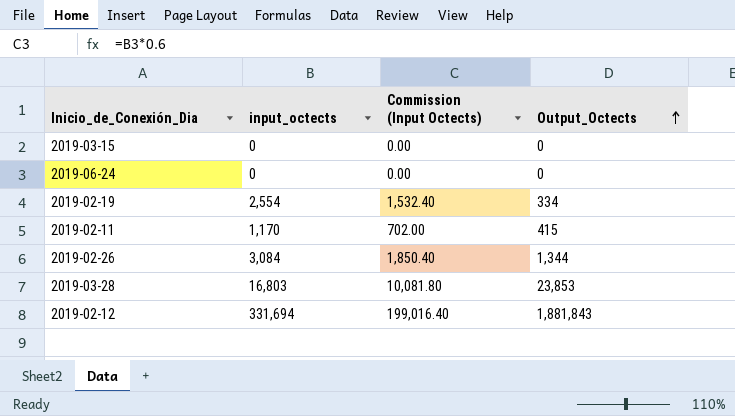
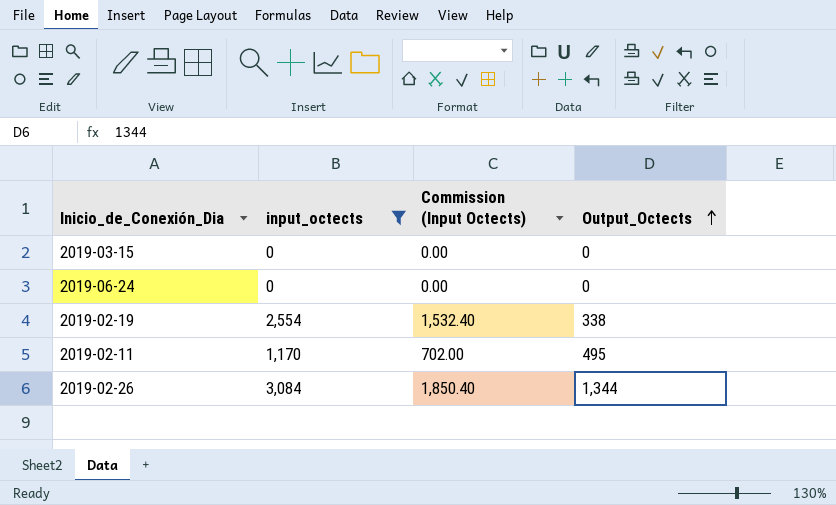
filter: none -> input_octects <= 3,084
2019-02-19 | Output_Octects: 334 -> 338
2019-02-11 | Output_Octects: 415 -> 495

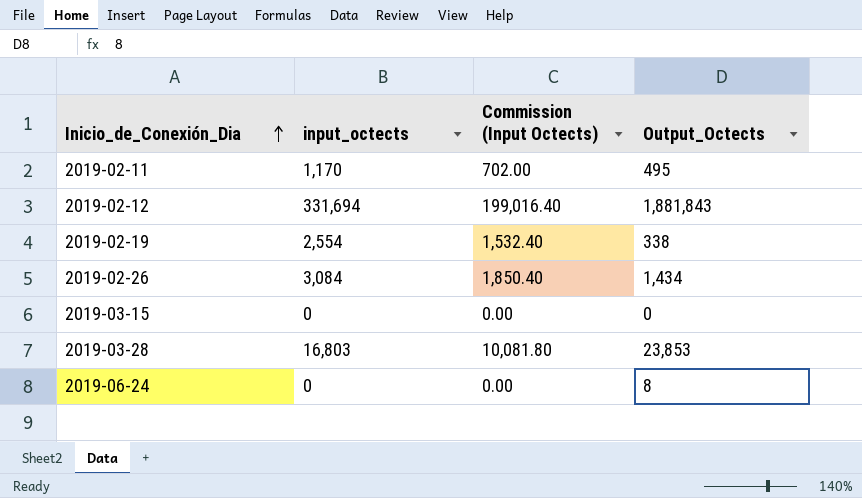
filter: input_octects <= 3,084 -> none
row order: Output_Octects ascending -> Inicio_de_Conexión_Dia ascending
2019-02-26 | Output_Octects: 1,344 -> 1,434
2019-06-24 | Output_Octects: 0 -> 8

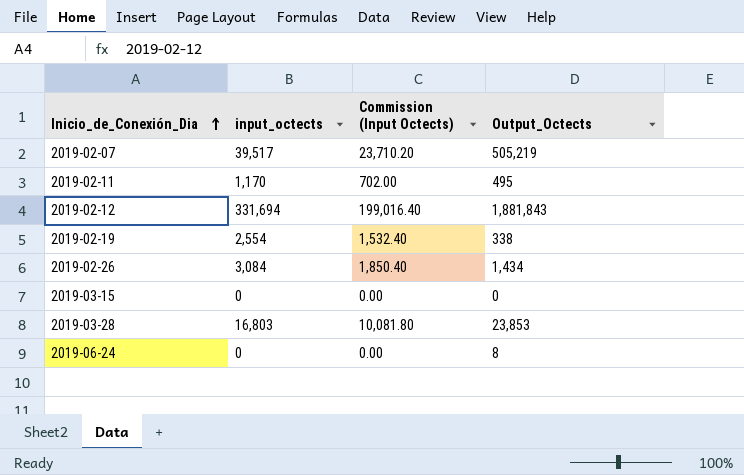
row 2019-02-07: none -> 39,517 | 23,710.20 | 505,219

